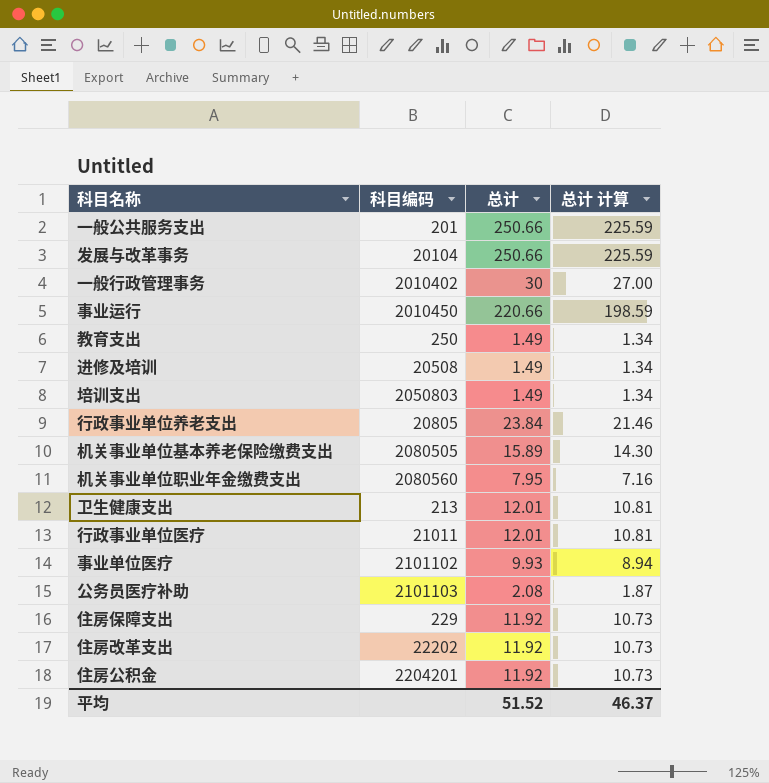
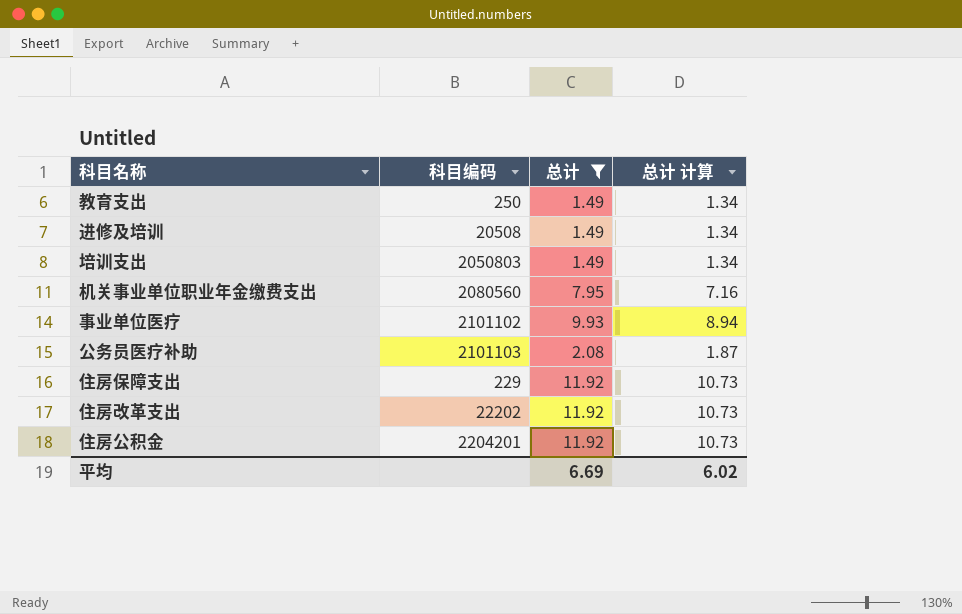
filter: none -> 总计 <= 11.92
平均 | 总计: 51.52 -> 6.69
平均 | 总计 计算: 46.37 -> 6.02

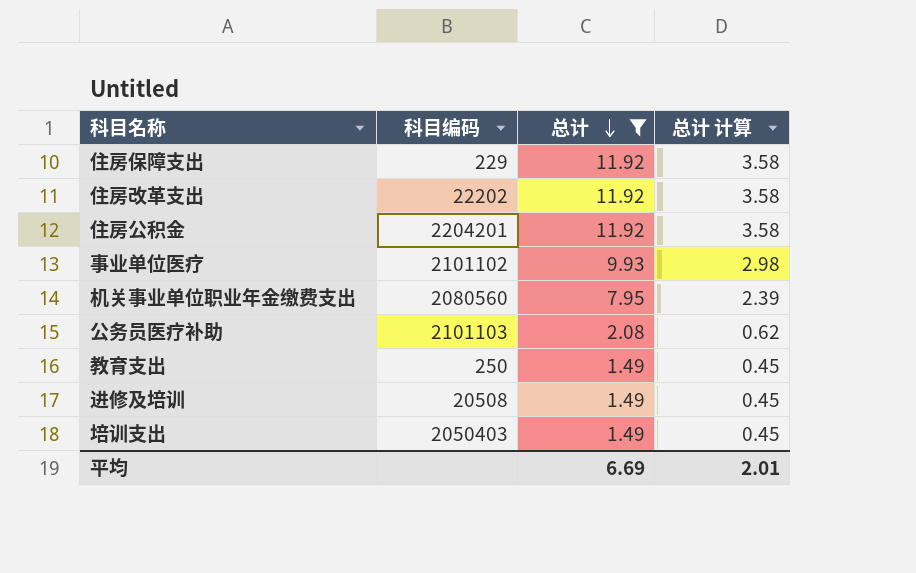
row order: none -> 总计 descending
column 总计 计算 | formula: [总计] * 0.9 -> [总计] * 0.3
培训支出 | 科目编码: 2050803 -> 2050403
平均 | 总计 计算: 6.02 -> 2.01

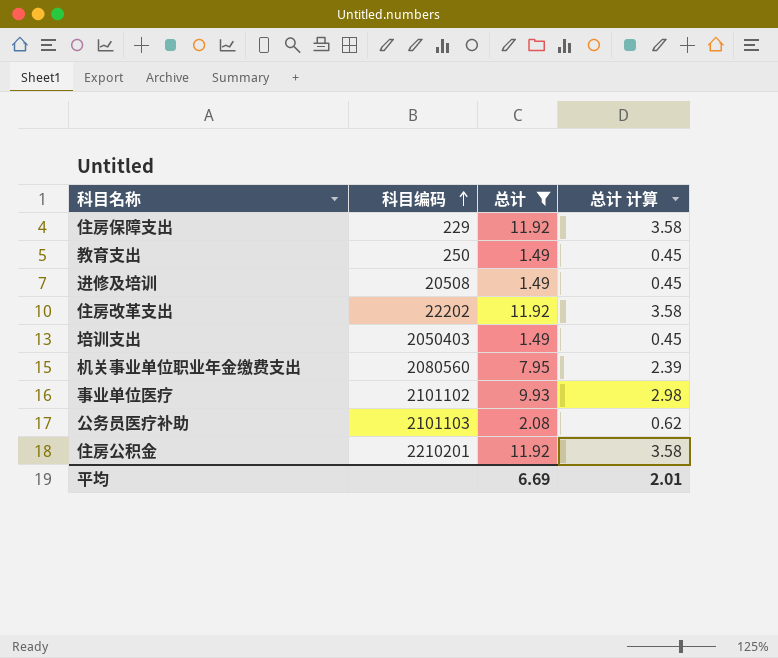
row order: 总计 descending -> 科目编码 ascending
住房公积金 | 科目编码: 2204201 -> 2210201

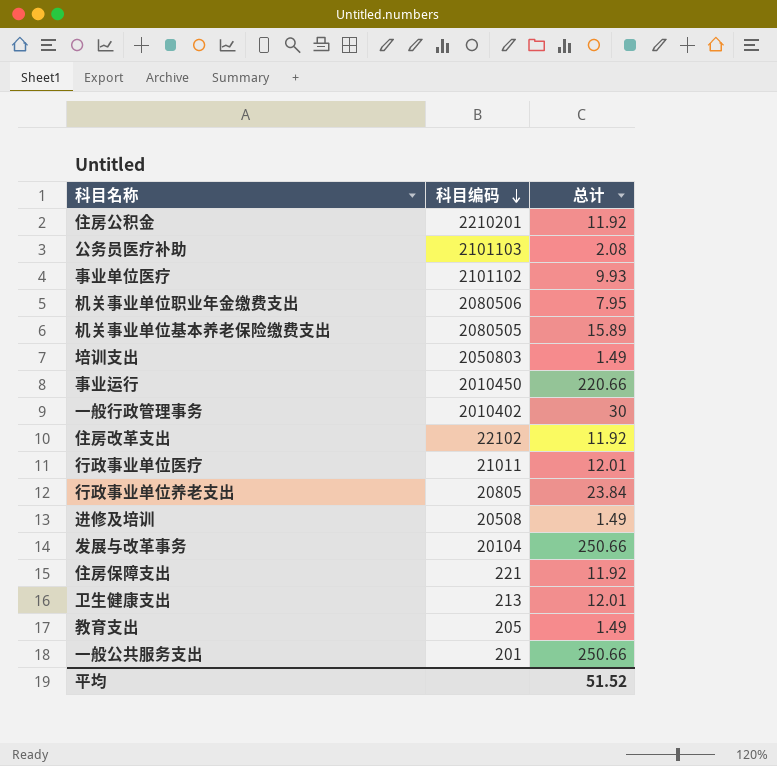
filter: 总计 <= 11.92 -> none
row order: 科目编码 ascending -> 科目编码 descending
column 总计 计算 | formula: [总计] * 0.3 -> none
机关事业单位职业年金缴费支出 | 科目编码: 2080560 -> 2080506
培训支出 | 科目编码: 2050403 -> 2050803
住房改革支出 | 科目编码: 22202 -> 22102
住房保障支出 | 科目编码: 229 -> 221
教育支出 | 科目编码: 250 -> 205
平均 | 总计: 6.69 -> 51.52

